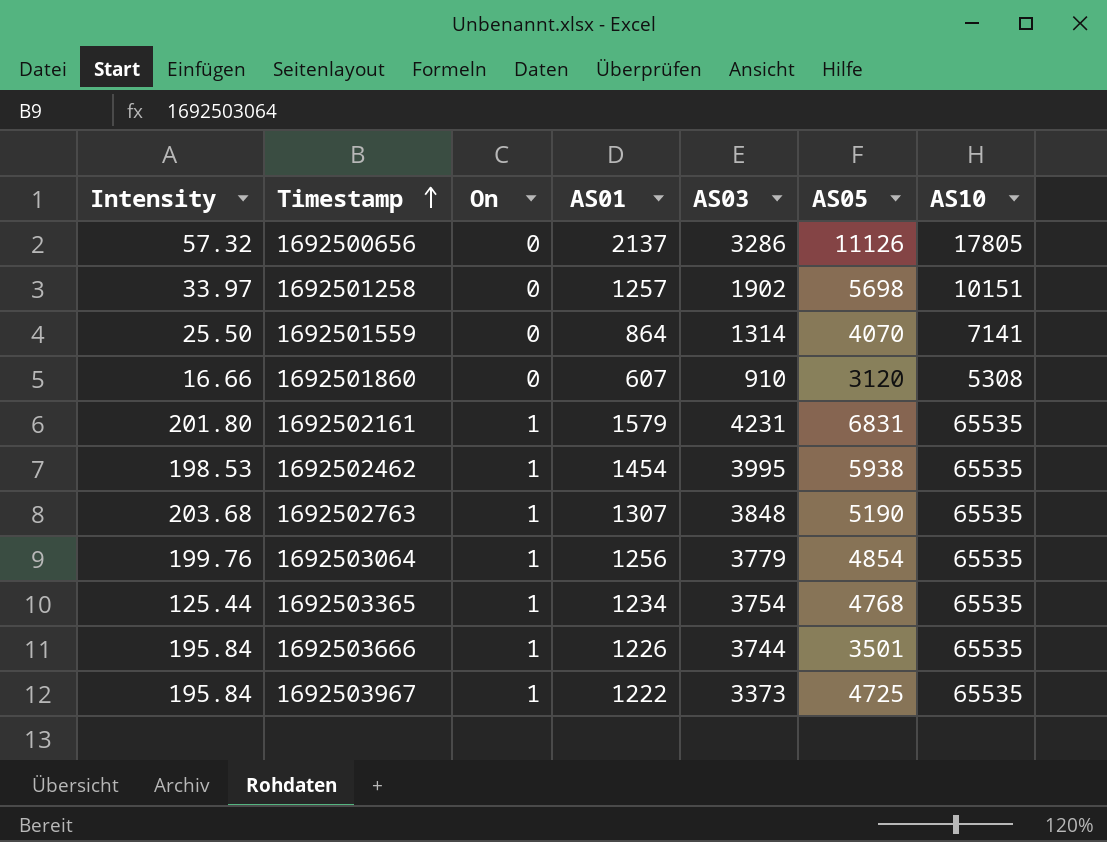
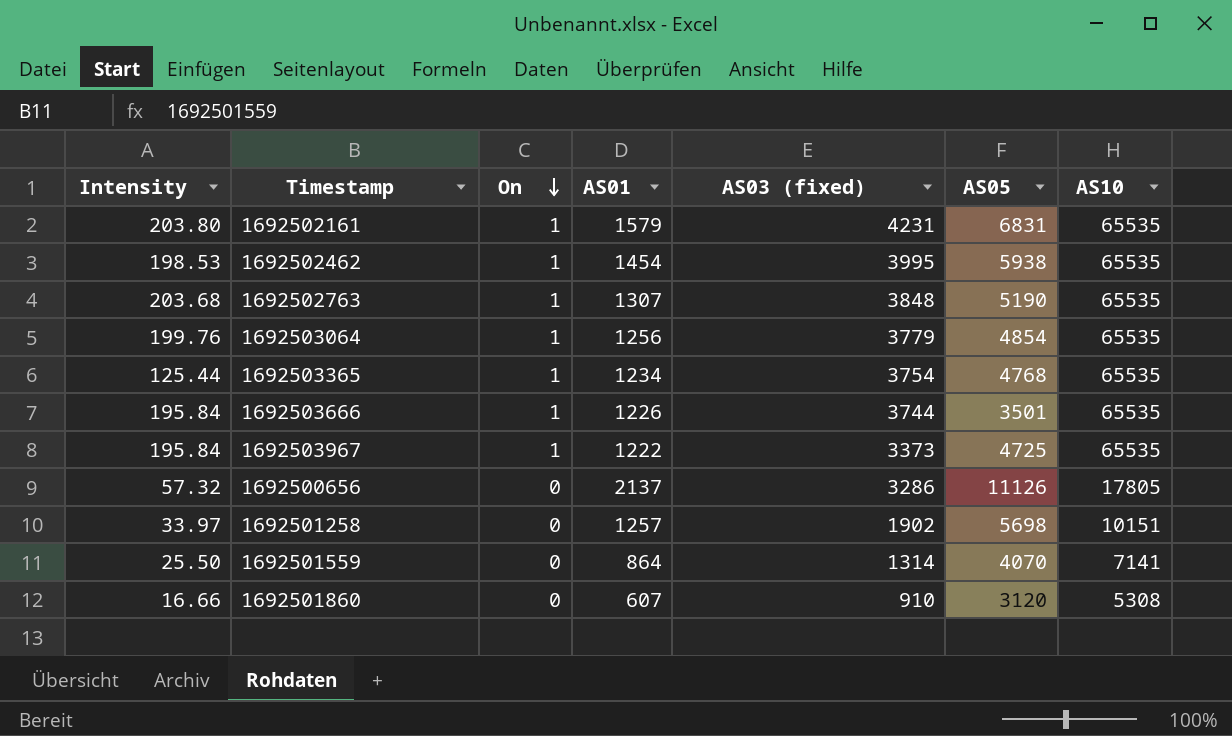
row order: Timestamp ascending -> On descending
column name: AS03 -> AS03 (fixed)
1692502161 | Intensity: 201.80 -> 203.80

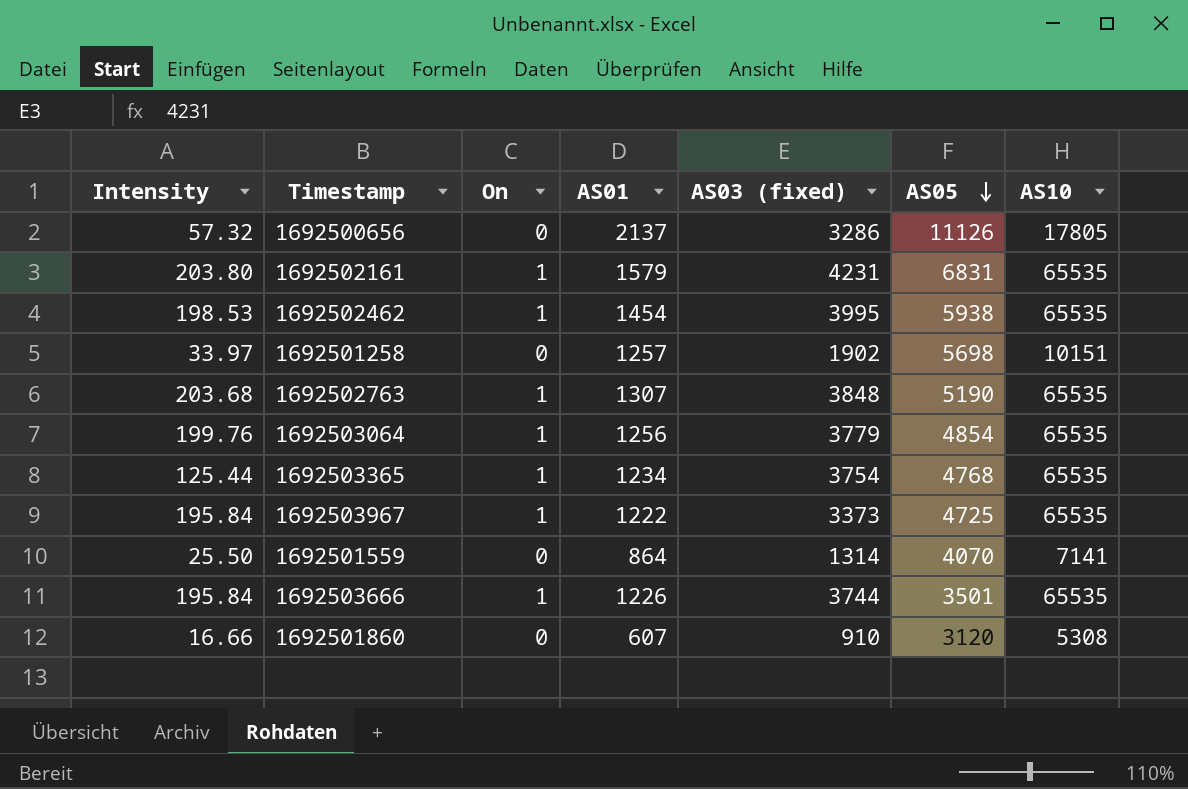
row order: On descending -> AS05 descending

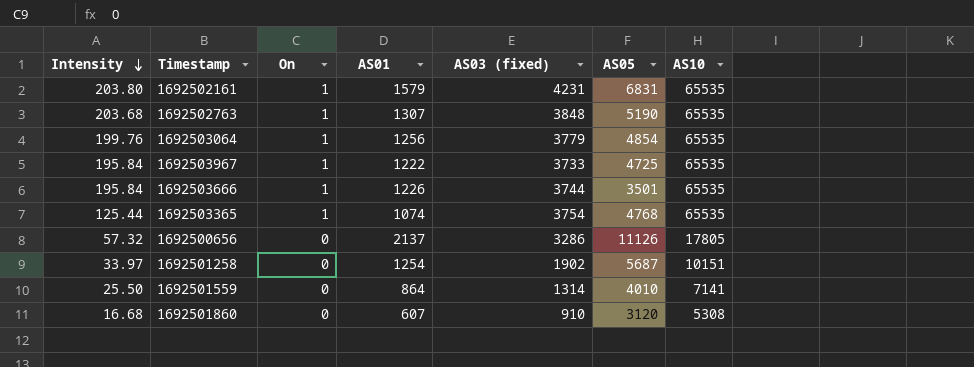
row order: AS05 descending -> Intensity descending
row 1692502462: 198.53 | 1 | 1454 | 3995 | 5938 | 65535 -> none
1692503967 | AS03 (fixed): 3373 -> 3733
1692503365 | AS01: 1234 -> 1074
1692501258 | AS01: 1257 -> 1254
1692501258 | AS05: 5698 -> 5687
1692501559 | AS05: 4070 -> 4010
1692501860 | Intensity: 16.66 -> 16.68

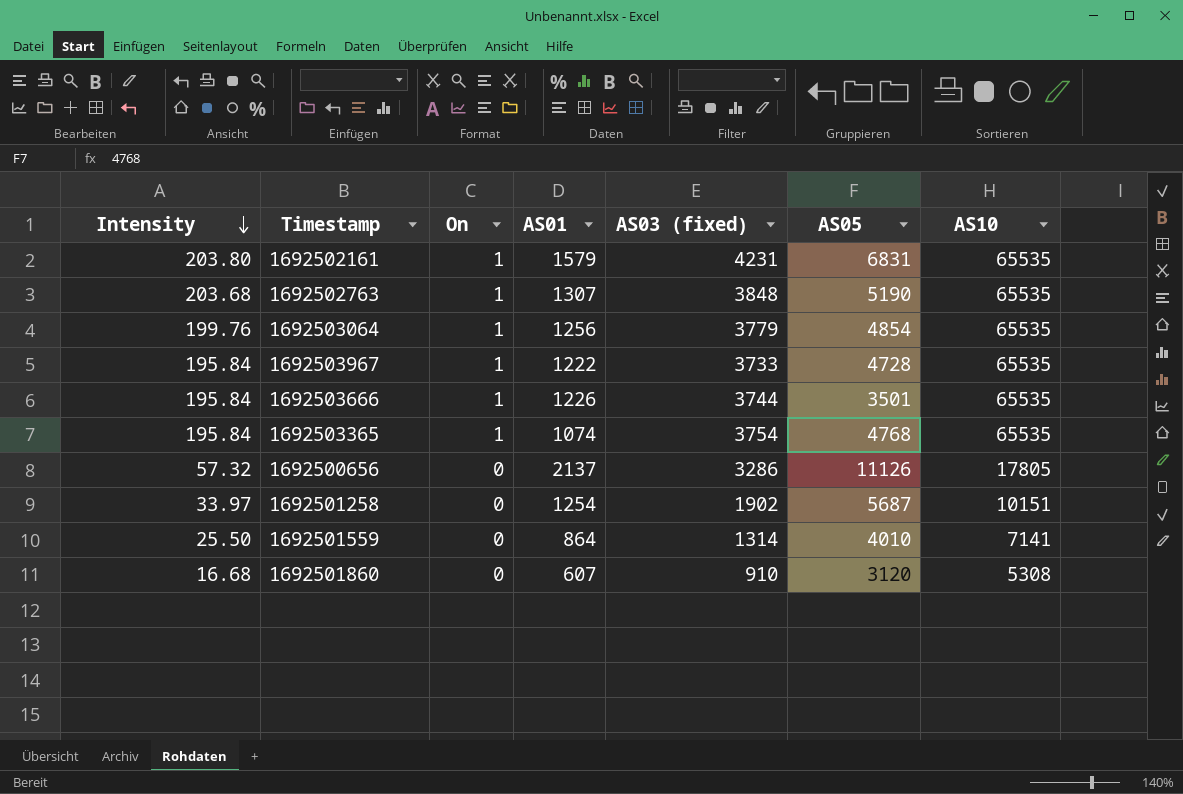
1692503967 | AS05: 4725 -> 4728
1692503365 | Intensity: 125.44 -> 195.84

